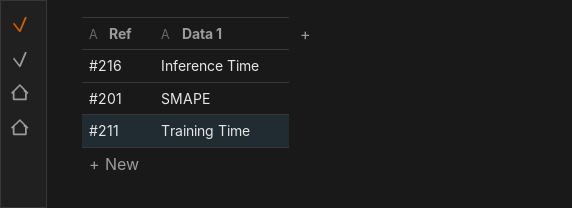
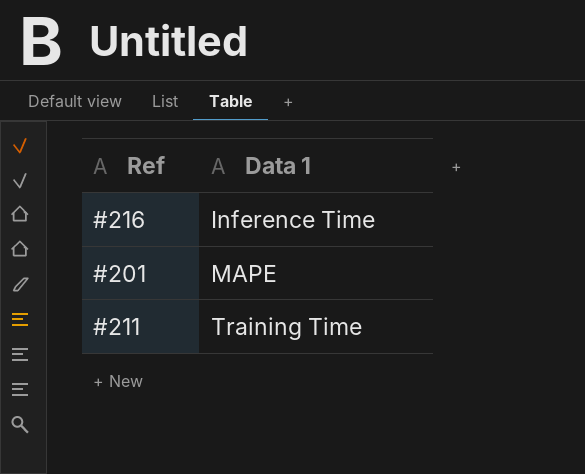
#201 | Data 1: SMAPE -> MAPE

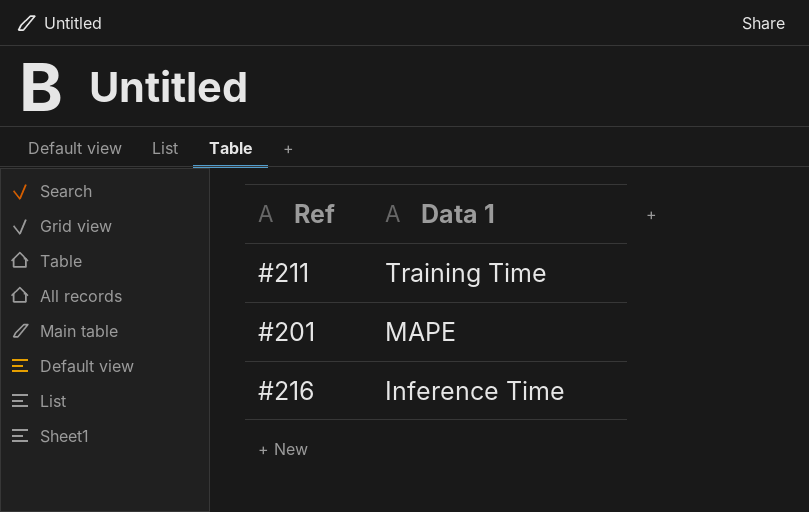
row order: Data 1 ascending -> Data 1 descending

